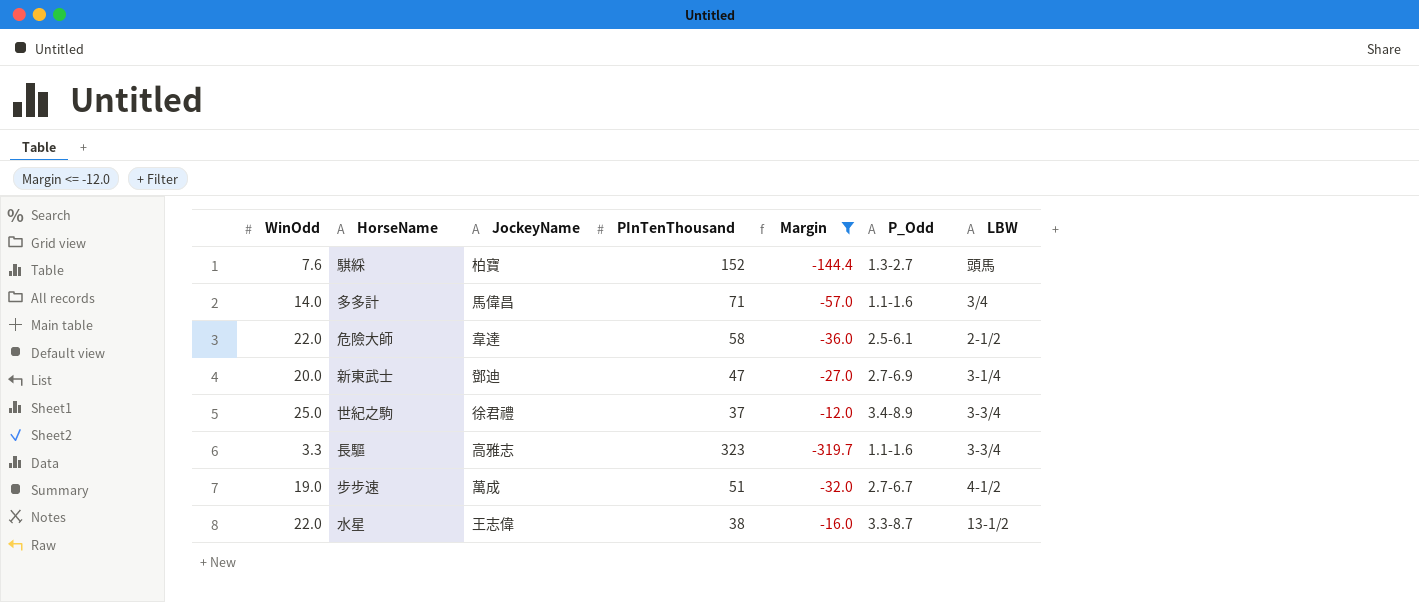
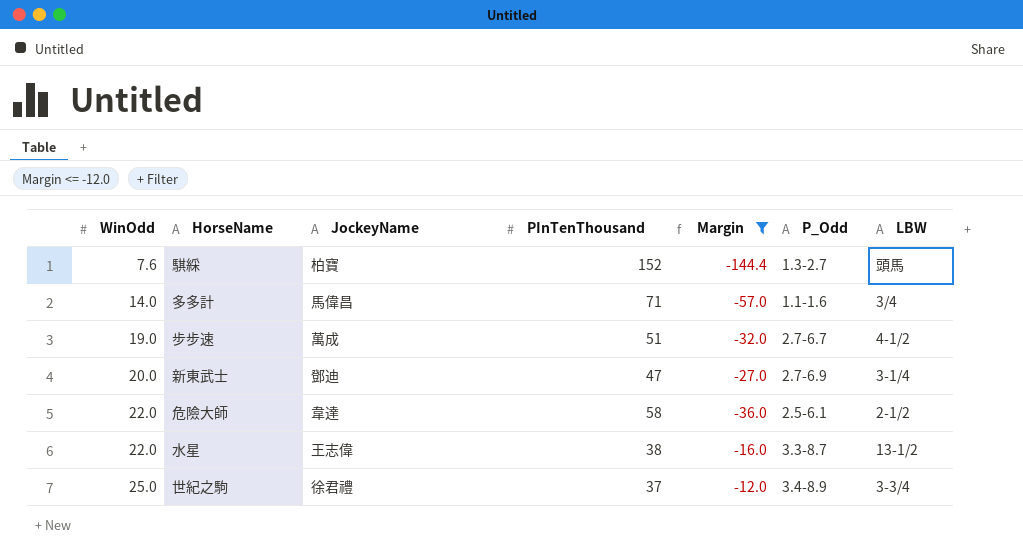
row order: none -> WinOdd ascending
row 長驅: 3.3 | 高雅志 | 323 | -319.7 | 1.1-1.6 | 3-3/4 -> none

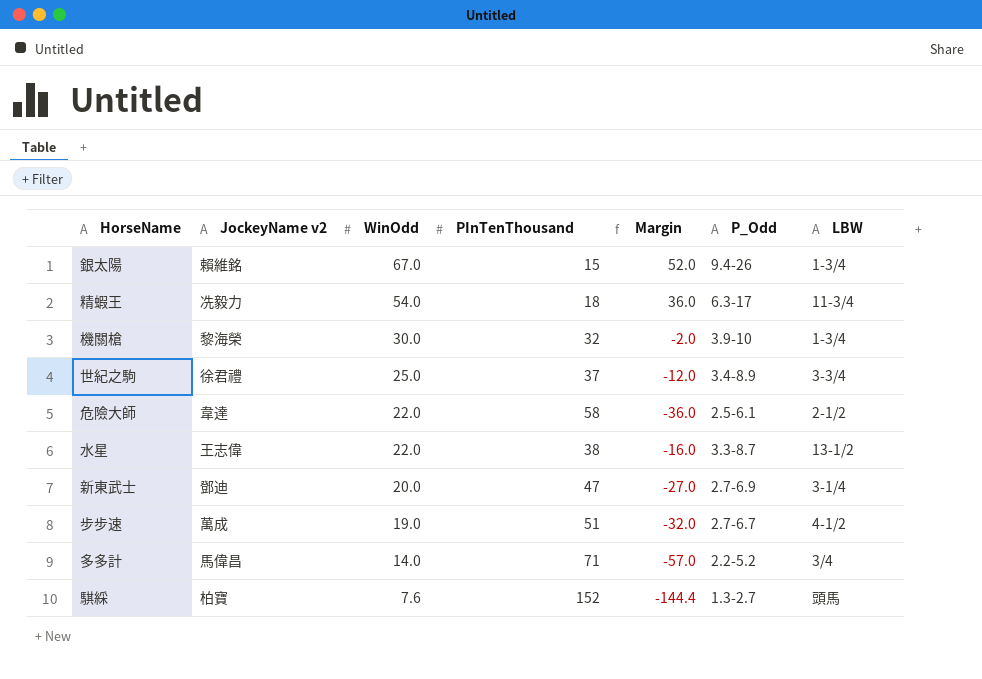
filter: Margin <= -12.0 -> none
row order: WinOdd ascending -> WinOdd descending
column name: JockeyName -> JockeyName v2
column WinOdd | position: 1 -> 3
多多計 | P_Odd: 1.1-1.6 -> 2.2-5.2

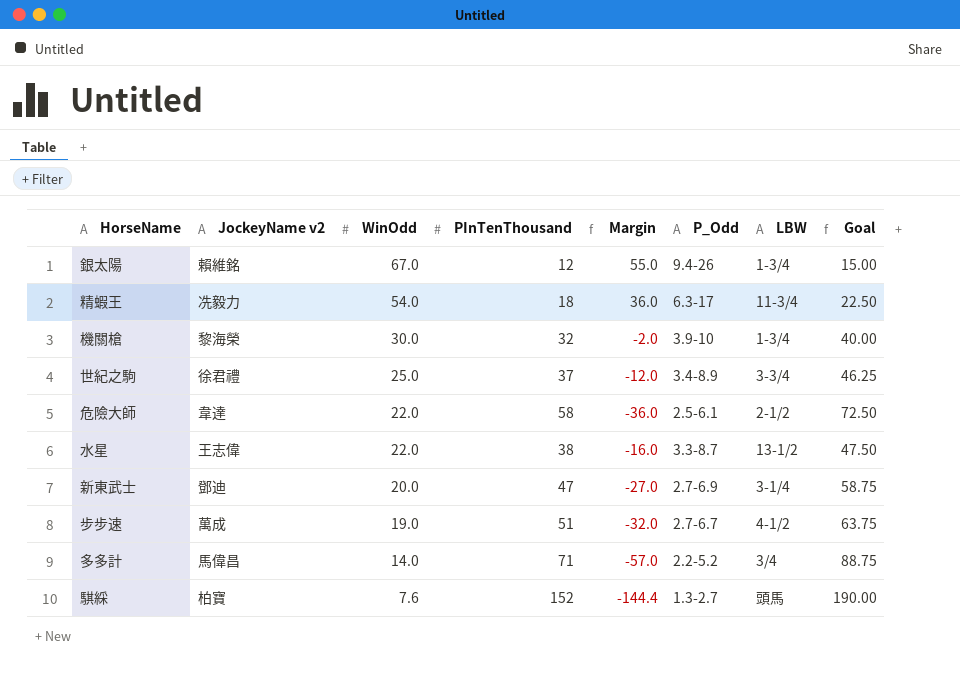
column Goal | formula: none -> [PInTenThousand] * 1.25
銀太陽 | PInTenThousand: 15 -> 12
銀太陽 | Margin: 52.0 -> 55.0

